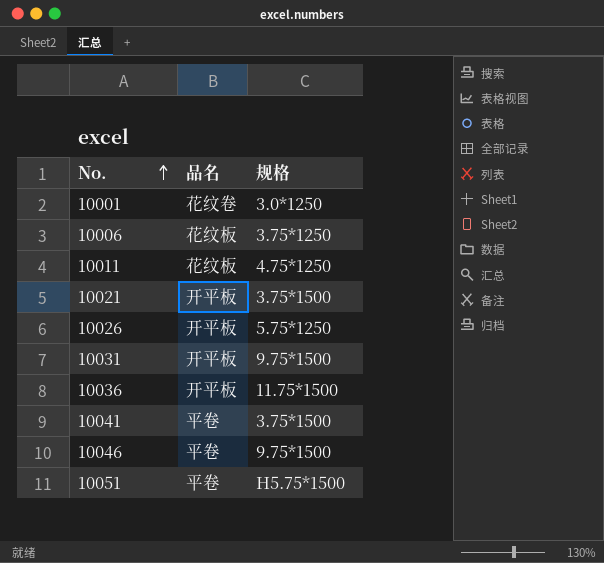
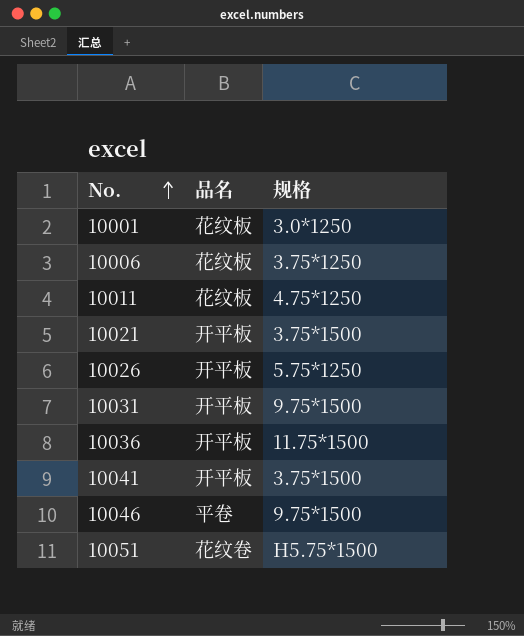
10001 | 品名: 花纹卷 -> 花纹板
10041 | 品名: 平卷 -> 开平板
10051 | 品名: 平卷 -> 花纹卷

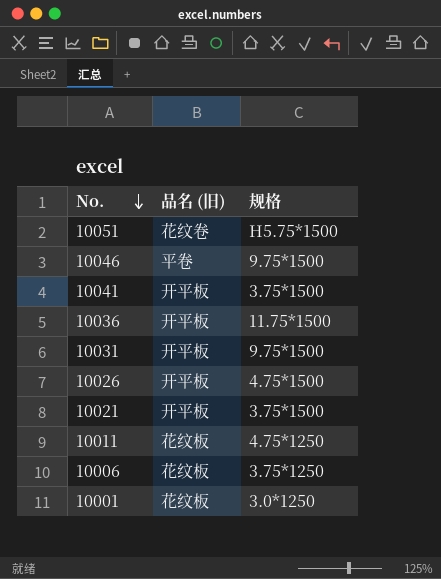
row order: No. ascending -> No. descending
column name: 品名 -> 品名 (旧)
10026 | 规格: 5.75*1250 -> 4.75*1500

